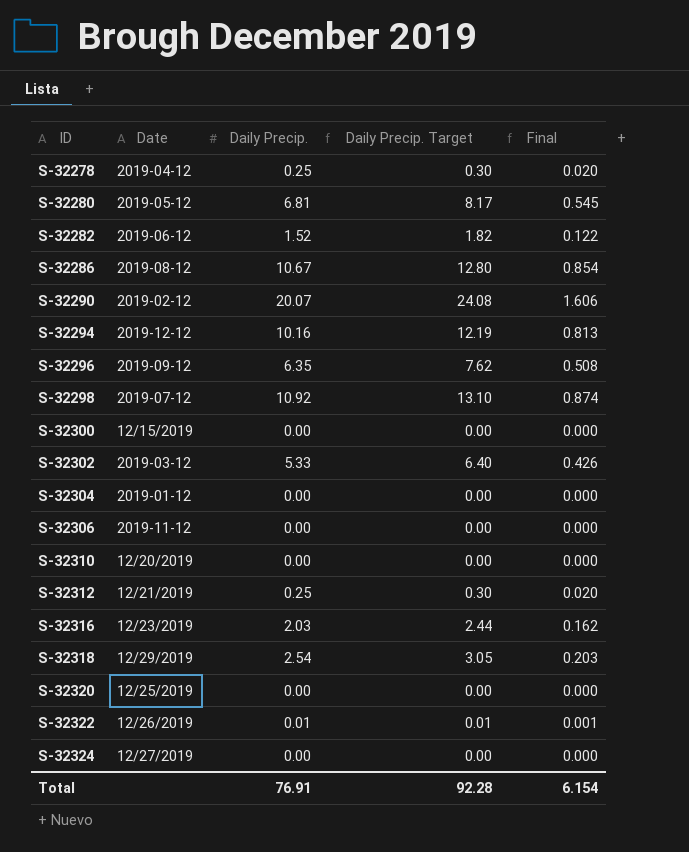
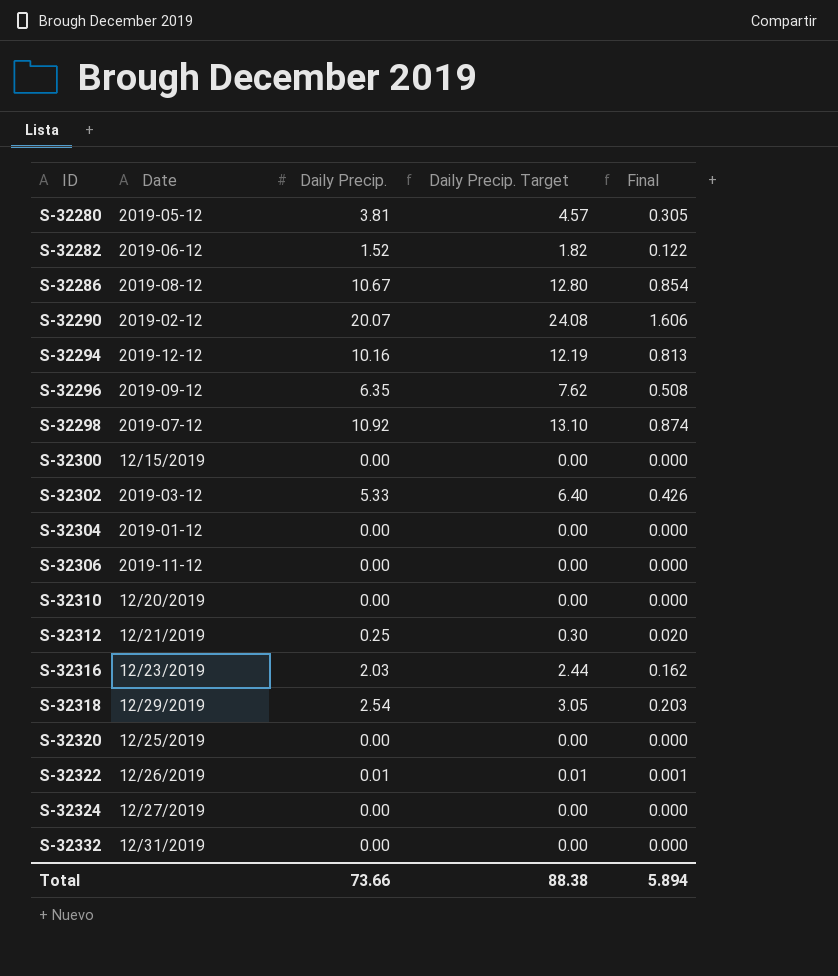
row S-32278: 2019-04-12 | 0.25 | 0.30 | 0.020 -> none
S-32280 | Daily Precip.: 6.81 -> 3.81
S-32280 | Daily Precip. Target: 8.17 -> 4.57
S-32280 | Final: 0.545 -> 0.305
row S-32332: none -> 12/31/2019 | 0.00 | 0.00 | 0.000
Total | Daily Precip.: 76.91 -> 73.66
Total | Daily Precip. Target: 92.28 -> 88.38
Total | Final: 6.154 -> 5.894

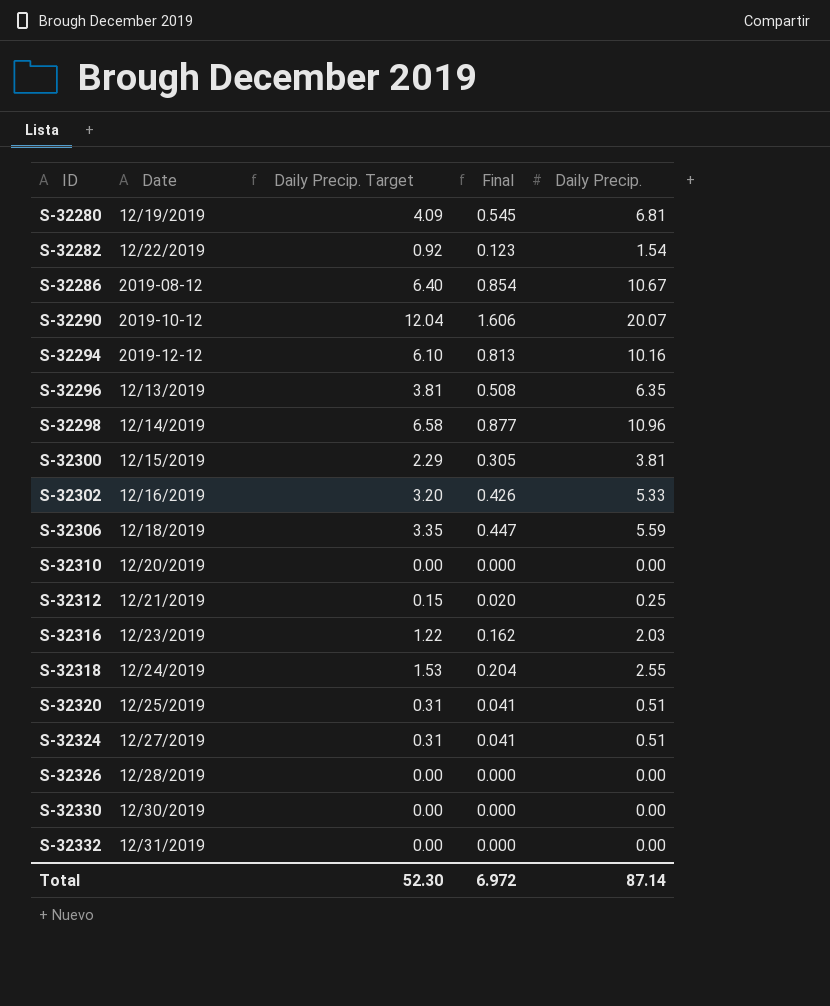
column Daily Precip. Target | formula: [Daily Precip.] * 1.2 -> [Daily Precip.] * 0.6
column Daily Precip. | position: 3 -> 5
row S-32304: 2019-01-12 | 0.00 | 0.00 | 0.000 -> none
row S-32322: 12/26/2019 | 0.01 | 0.01 | 0.001 -> none
S-32280 | Date: 2019-05-12 -> 12/19/2019
S-32280 | Final: 0.305 -> 0.545
S-32280 | Daily Precip.: 3.81 -> 6.81
S-32282 | Date: 2019-06-12 -> 12/22/2019
S-32282 | Final: 0.122 -> 0.123
S-32282 | Daily Precip.: 1.52 -> 1.54
S-32290 | Date: 2019-02-12 -> 2019-10-12
S-32296 | Date: 2019-09-12 -> 12/13/2019
S-32298 | Date: 2019-07-12 -> 12/14/2019
S-32298 | Final: 0.874 -> 0.877
S-32298 | Daily Precip.: 10.92 -> 10.96
S-32300 | Final: 0.000 -> 0.305
S-32300 | Daily Precip.: 0.00 -> 3.81
S-32302 | Date: 2019-03-12 -> 12/16/2019
S-32306 | Date: 2019-11-12 -> 12/18/2019
S-32306 | Final: 0.000 -> 0.447
S-32306 | Daily Precip.: 0.00 -> 5.59
S-32318 | Date: 12/29/2019 -> 12/24/2019
S-32318 | Final: 0.203 -> 0.204
S-32318 | Daily Precip.: 2.54 -> 2.55
S-32320 | Final: 0.000 -> 0.041
S-32320 | Daily Precip.: 0.00 -> 0.51
S-32324 | Final: 0.000 -> 0.041
S-32324 | Daily Precip.: 0.00 -> 0.51
row S-32326: none -> 12/28/2019 | 0.00 | 0.000 | 0.00
row S-32330: none -> 12/30/2019 | 0.00 | 0.000 | 0.00
Total | Daily Precip. Target: 88.38 -> 52.30
Total | Final: 5.894 -> 6.972
Total | Daily Precip.: 73.66 -> 87.14

